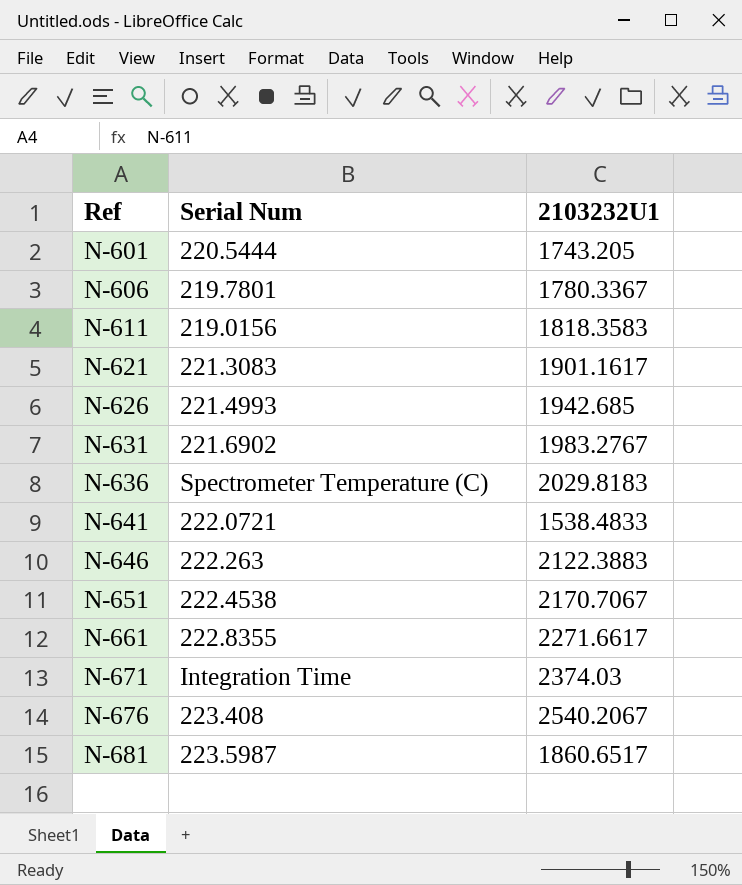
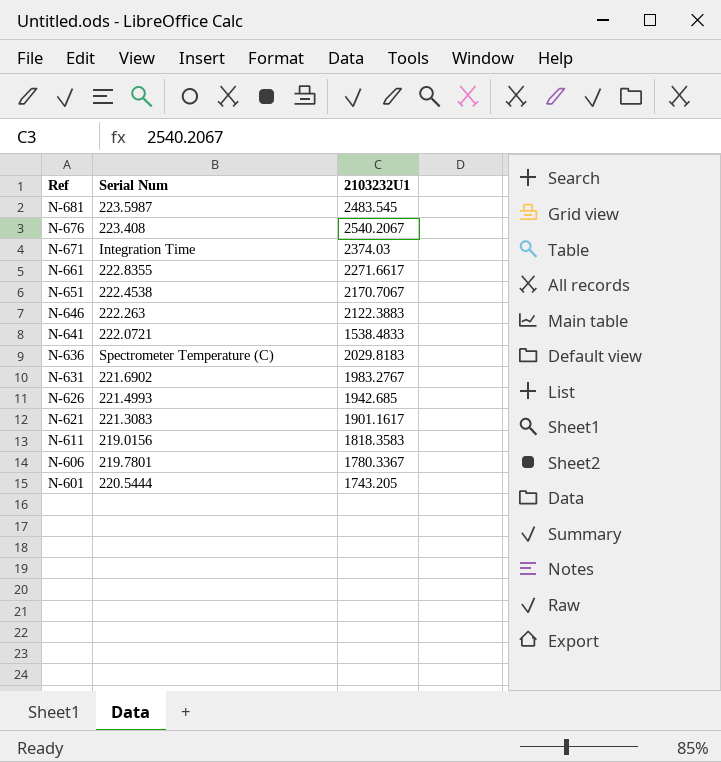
row order: Ref ascending -> Ref descending
N-681 | 2103232U1: 1860.6517 -> 2483.545

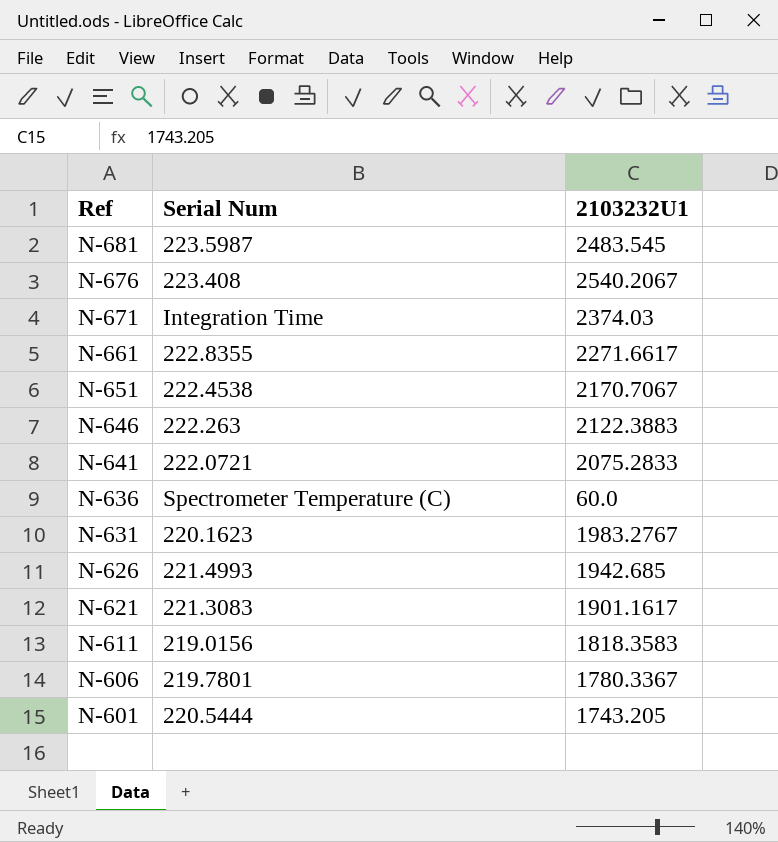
N-641 | 2103232U1: 1538.4833 -> 2075.2833
N-636 | 2103232U1: 2029.8183 -> 60.0
N-631 | Serial Num: 221.6902 -> 220.1623

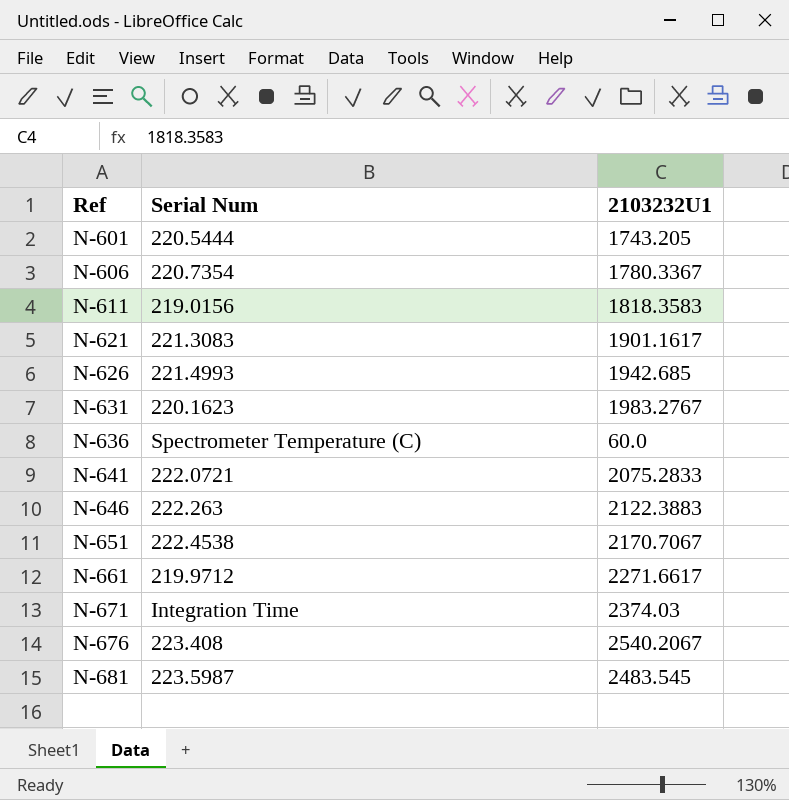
row order: Ref descending -> Ref ascending
N-606 | Serial Num: 219.7801 -> 220.7354
N-661 | Serial Num: 222.8355 -> 219.9712

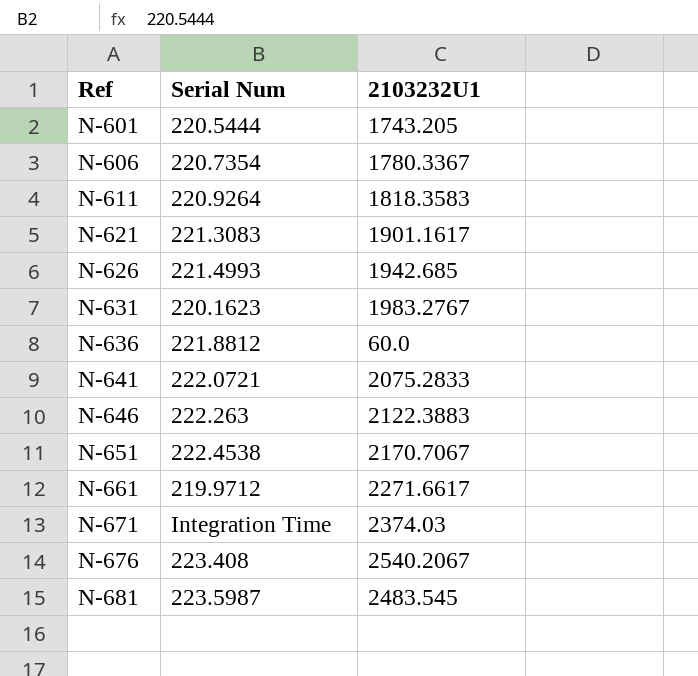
N-611 | Serial Num: 219.0156 -> 220.9264
N-636 | Serial Num: Spectrometer Temperature (C) -> 221.8812

